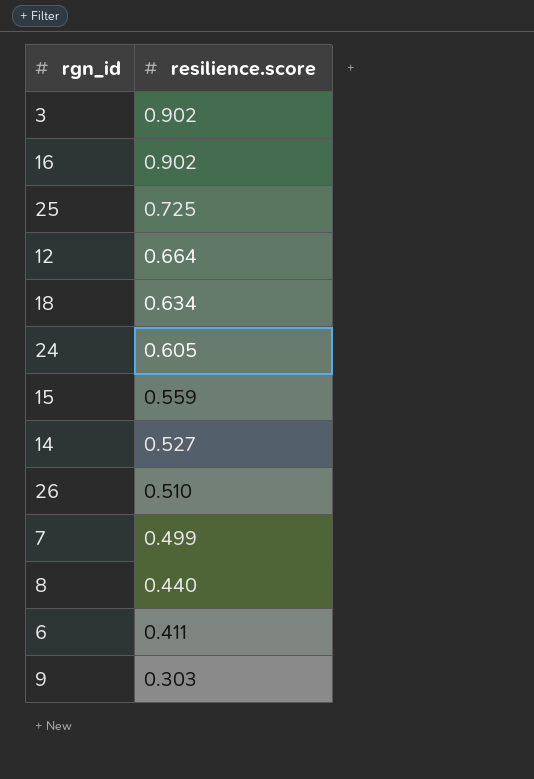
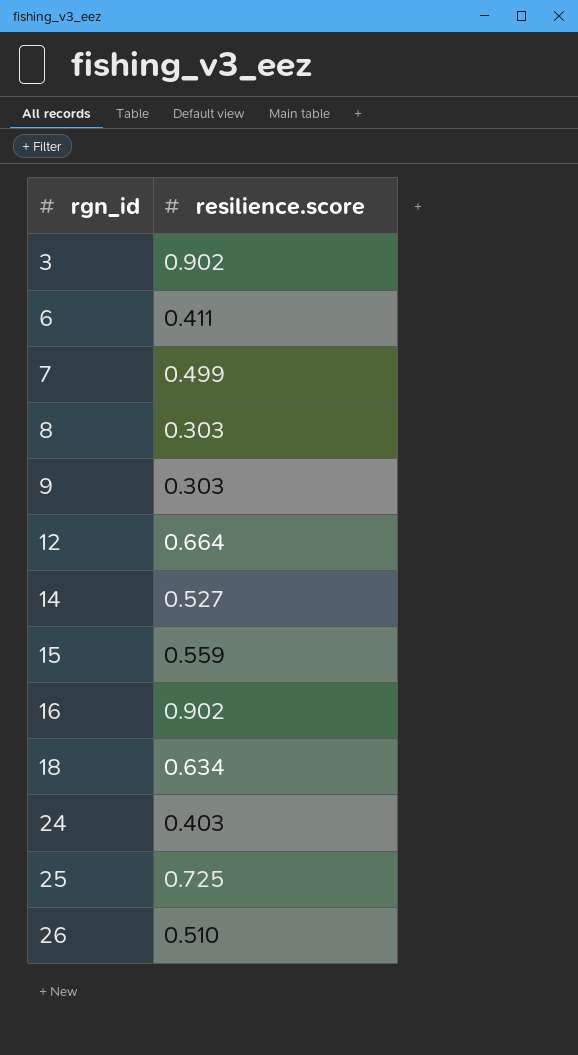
row order: resilience.score descending -> rgn_id ascending
8 | resilience.score: 0.440 -> 0.303
24 | resilience.score: 0.605 -> 0.403

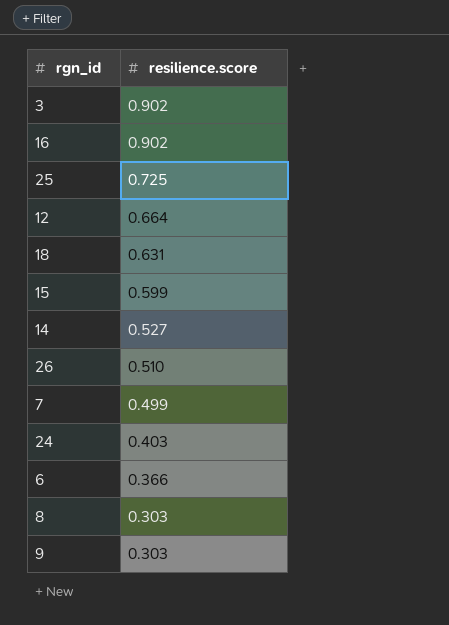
row order: rgn_id ascending -> resilience.score descending
18 | resilience.score: 0.634 -> 0.631
15 | resilience.score: 0.559 -> 0.599
6 | resilience.score: 0.411 -> 0.366

